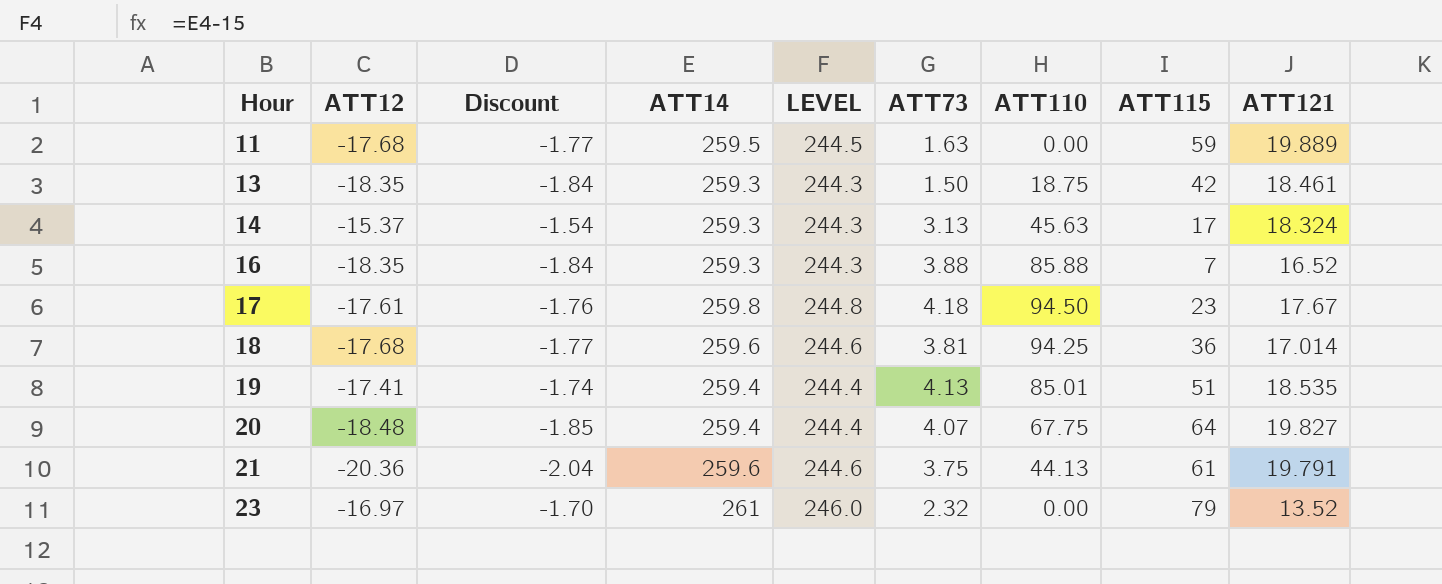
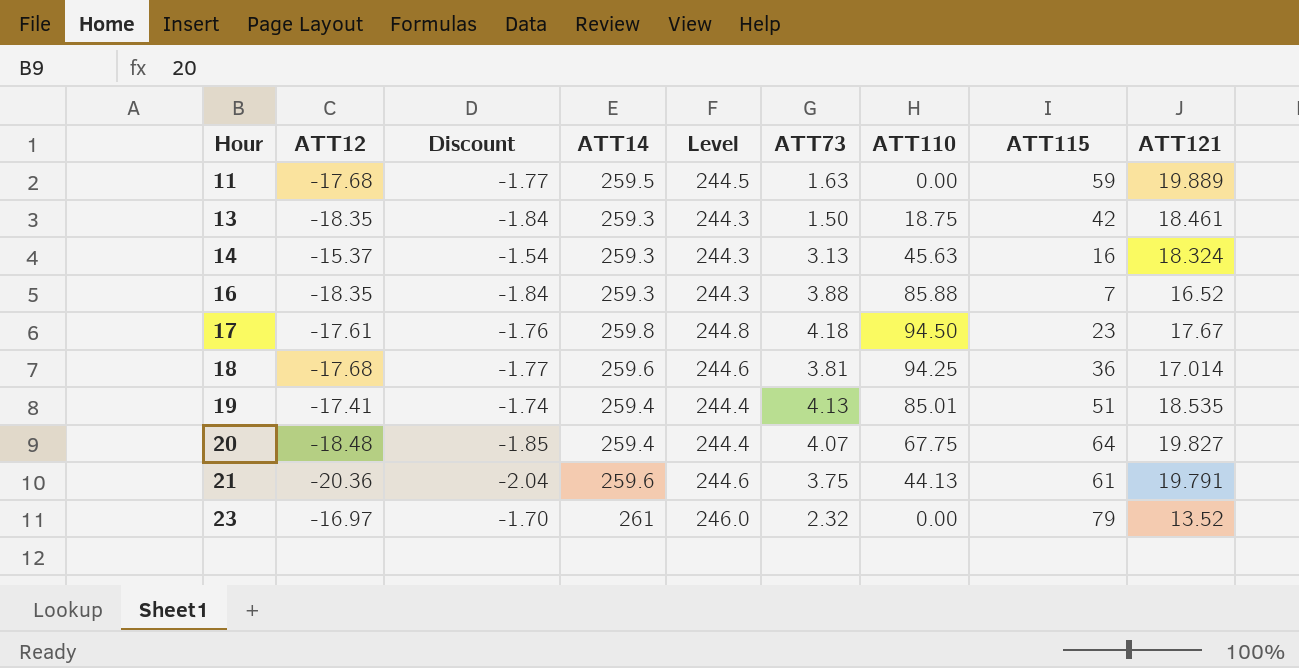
column name: LEVEL -> Level
14 | ATT115: 17 -> 16

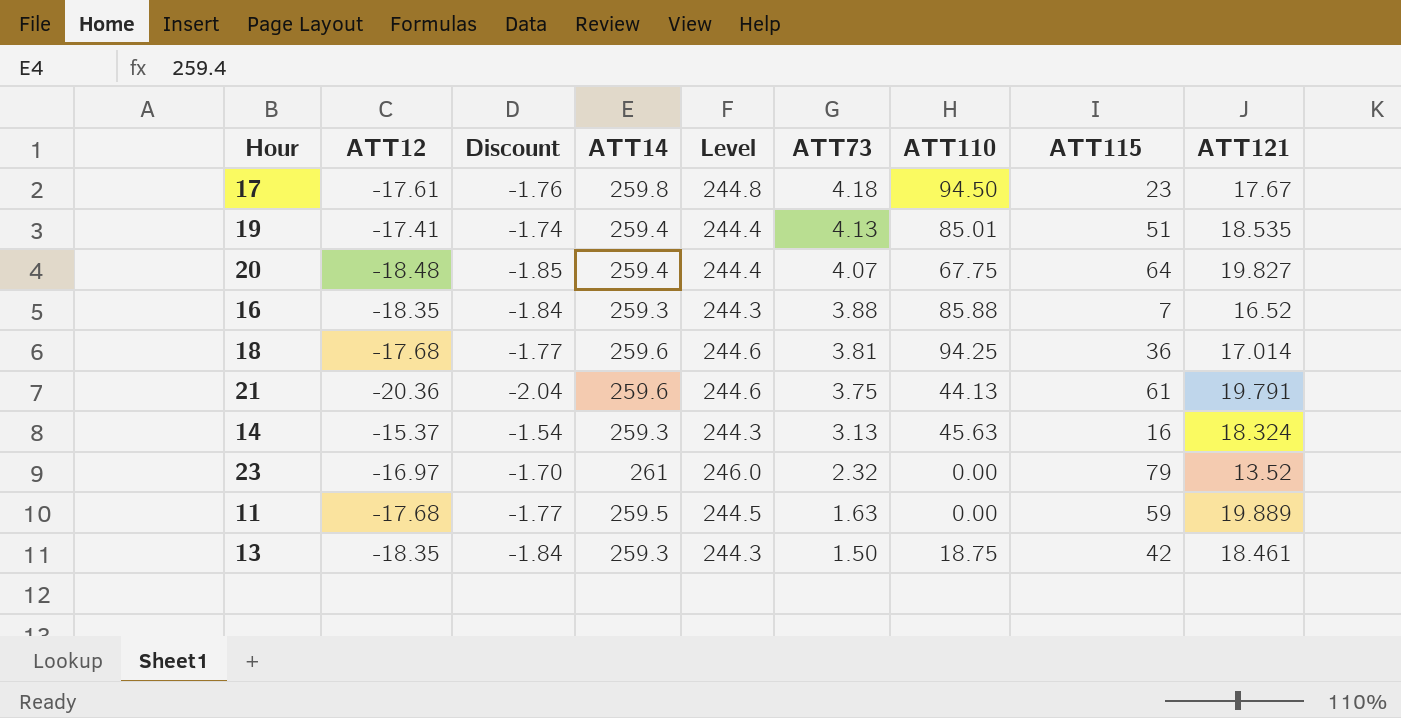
row order: Hour ascending -> ATT73 descending

